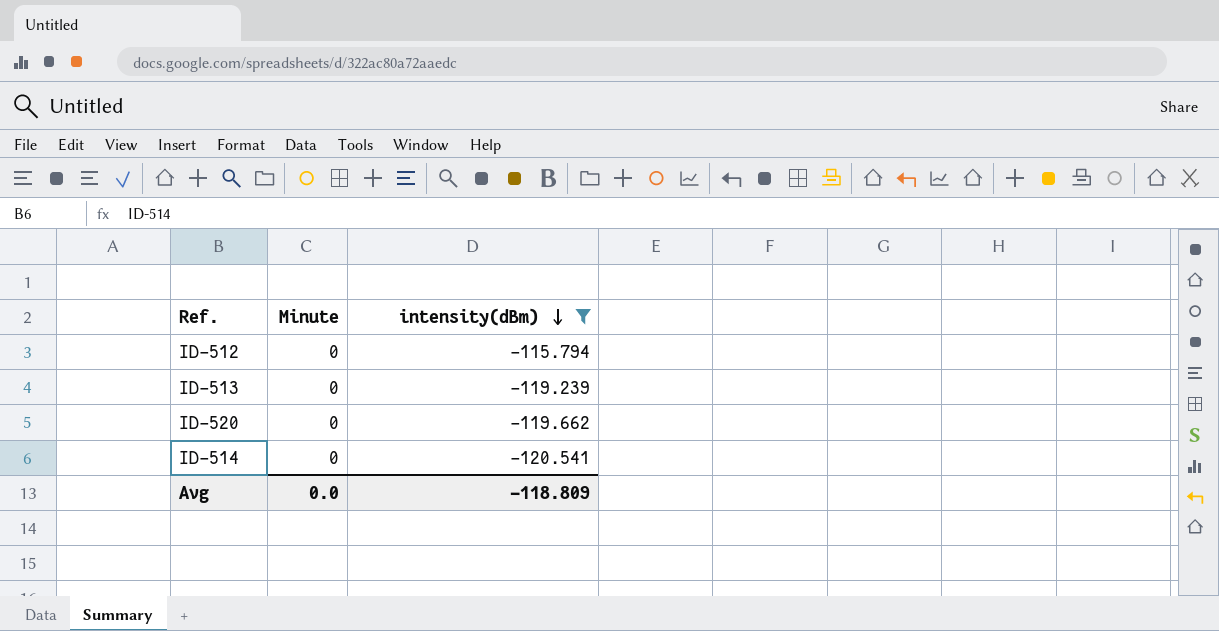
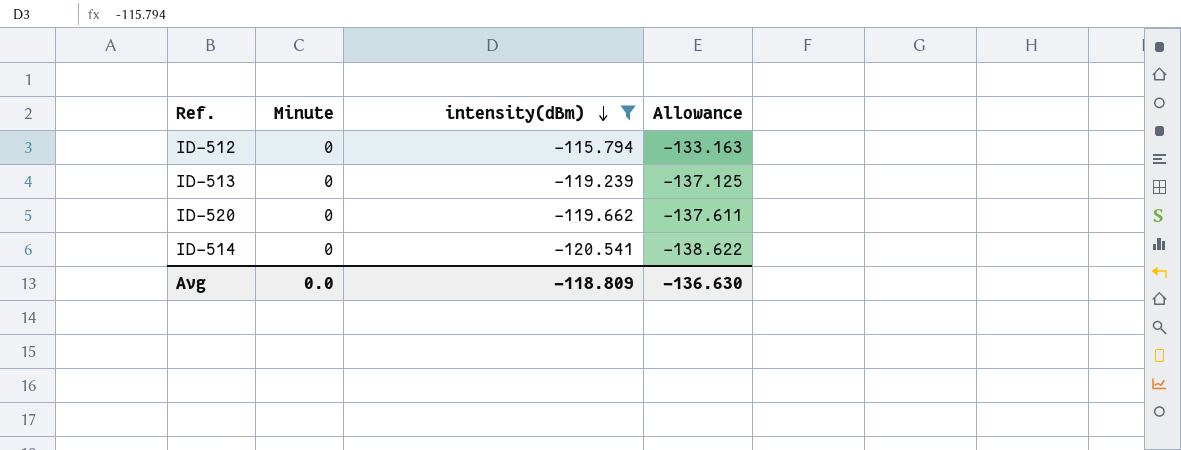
column Allowance | formula: none -> [intensity(dBm)] * 1.15

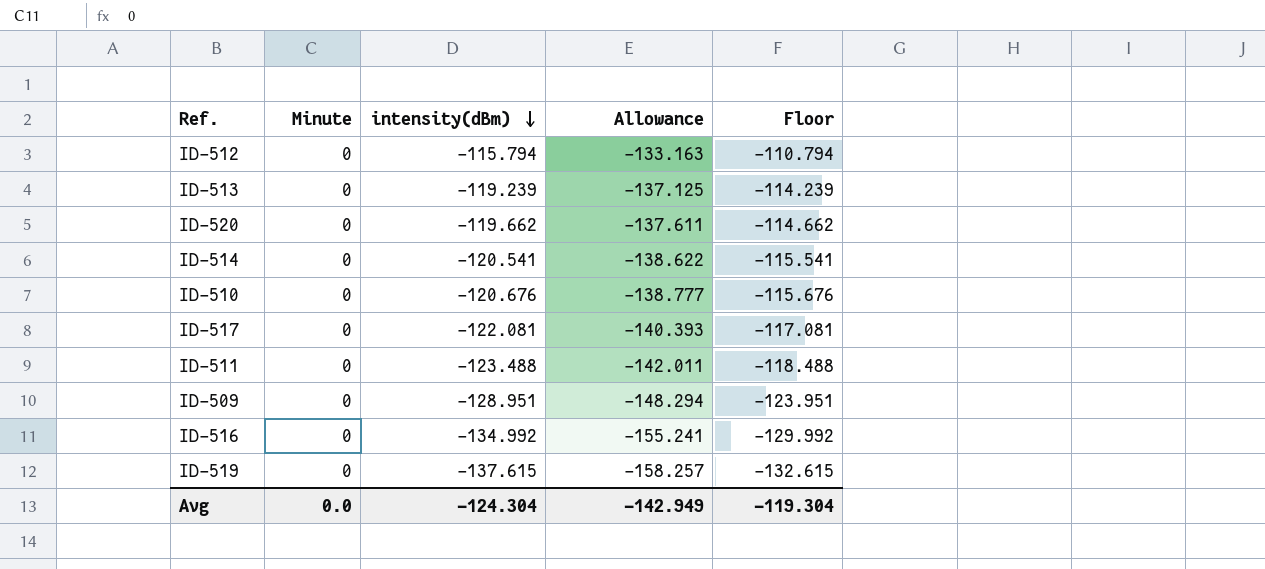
filter: intensity(dBm) >= -120.541 -> none
column Floor | formula: none -> [intensity(dBm)] + 5
Avg | intensity(dBm): -118.809 -> -124.304
Avg | Allowance: -136.630 -> -142.949

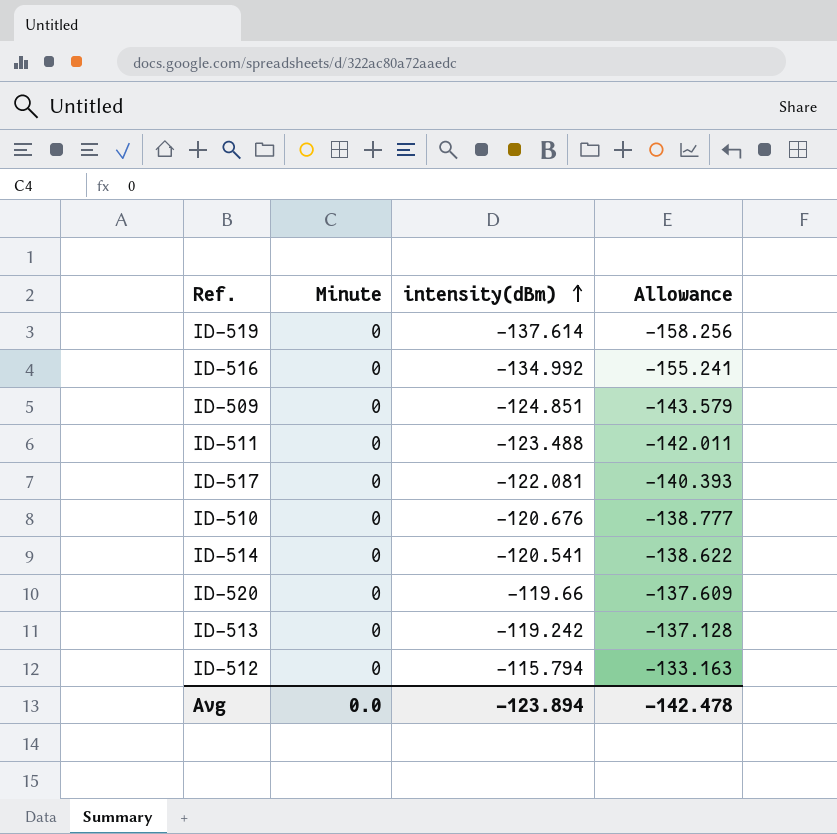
row order: intensity(dBm) descending -> intensity(dBm) ascending
column Floor | formula: [intensity(dBm)] + 5 -> none
ID-519 | intensity(dBm): -137.615 -> -137.614
ID-519 | Allowance: -158.257 -> -158.256
ID-509 | intensity(dBm): -128.951 -> -124.851
ID-509 | Allowance: -148.294 -> -143.579
ID-520 | intensity(dBm): -119.662 -> -119.66
ID-520 | Allowance: -137.611 -> -137.609
ID-513 | intensity(dBm): -119.239 -> -119.242
ID-513 | Allowance: -137.125 -> -137.128
Avg | intensity(dBm): -124.304 -> -123.894
Avg | Allowance: -142.949 -> -142.478

